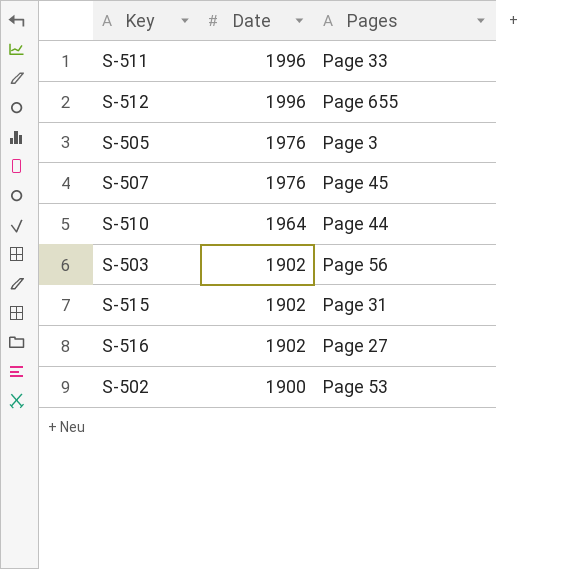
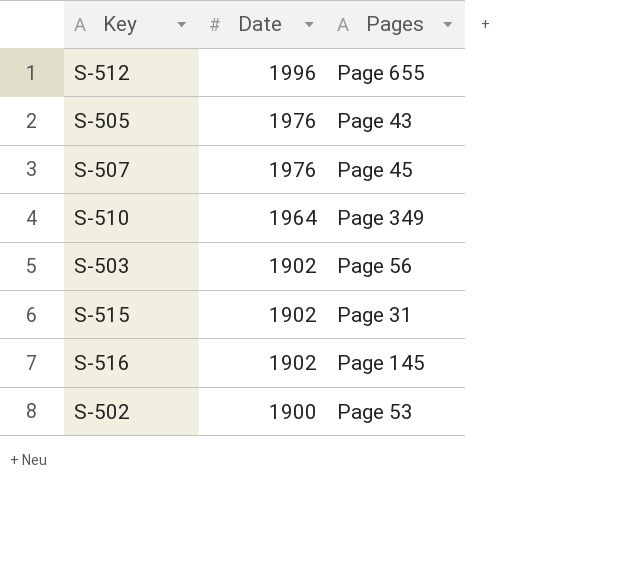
row S-511: 1996 | Page 33 -> none
S-505 | Pages: Page 3 -> Page 43
S-510 | Pages: Page 44 -> Page 349
S-516 | Pages: Page 27 -> Page 145

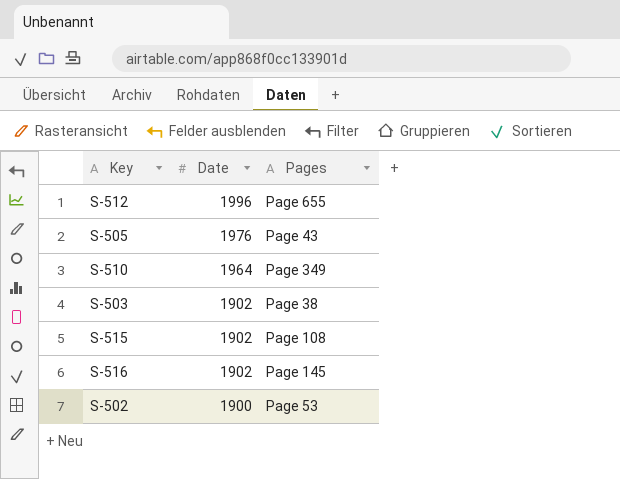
row S-507: 1976 | Page 45 -> none
S-503 | Pages: Page 56 -> Page 38
S-515 | Pages: Page 31 -> Page 108

